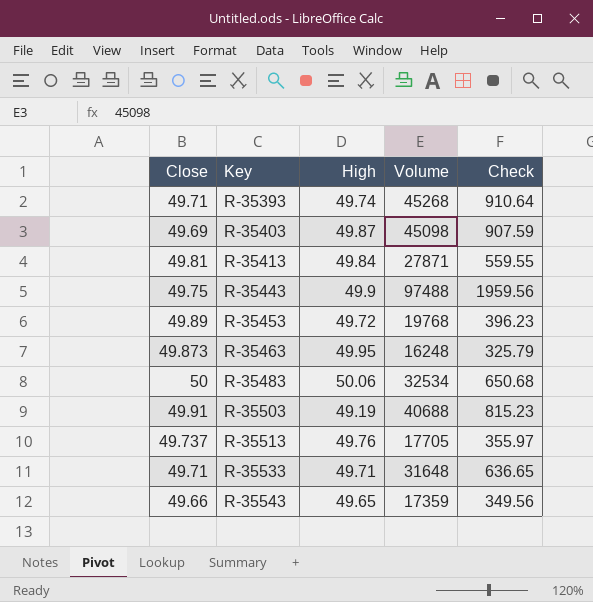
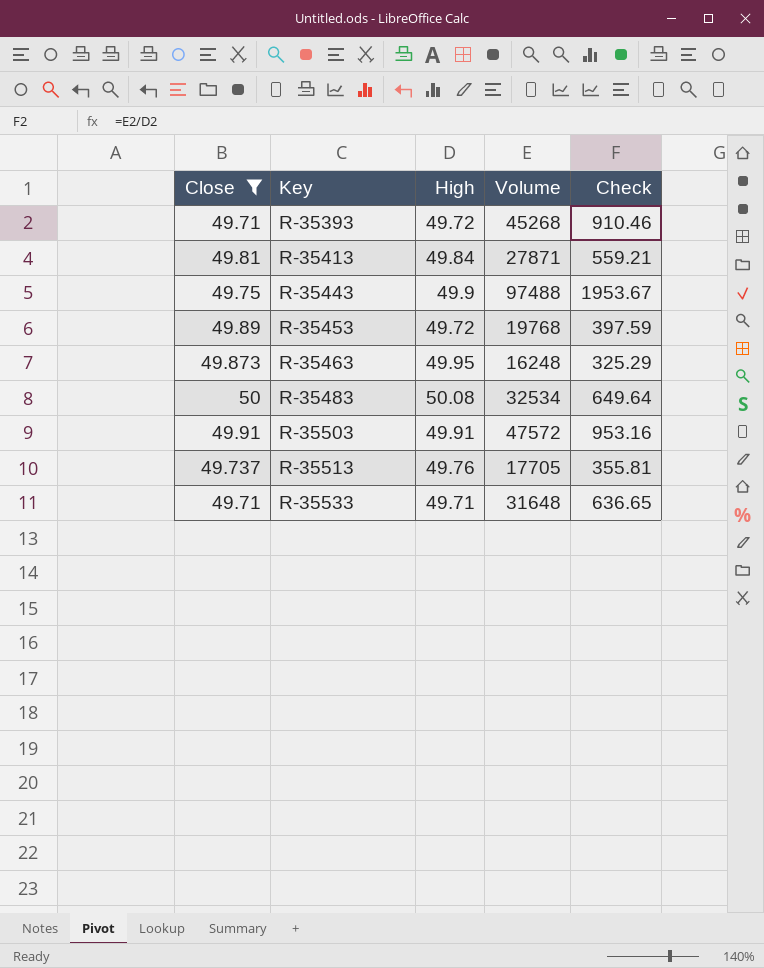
filter: none -> Close >= 49.71
column Check | formula: [Volume] / [Close] -> [Volume] / [High]
R-35393 | High: 49.74 -> 49.72
R-35483 | High: 50.06 -> 50.08
R-35503 | High: 49.19 -> 49.91
R-35503 | Volume: 40688 -> 47572

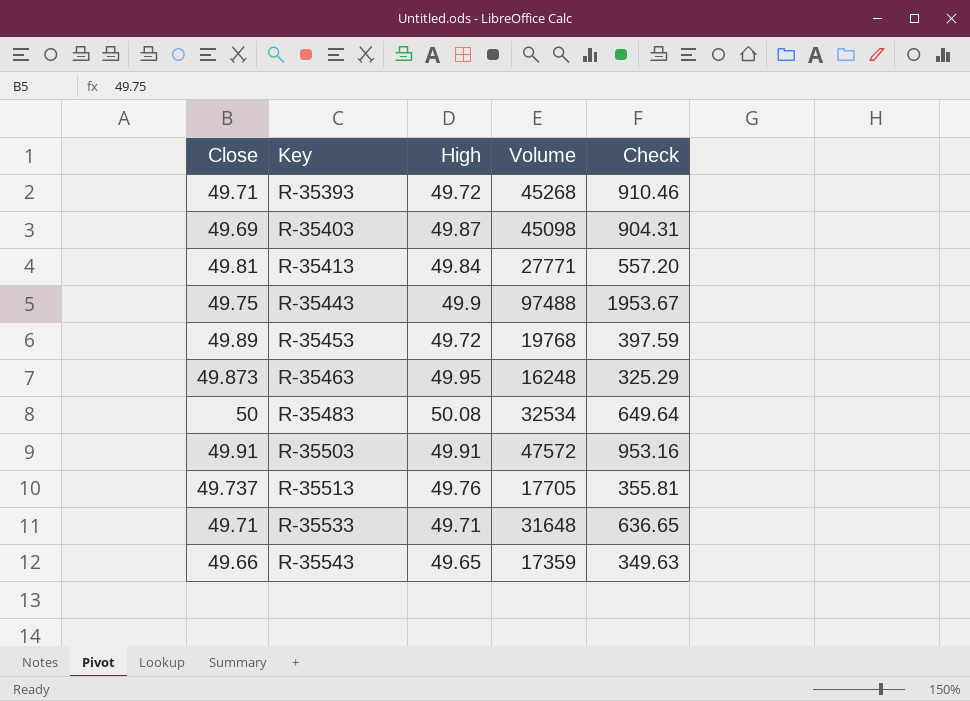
filter: Close >= 49.71 -> none
R-35413 | Volume: 27871 -> 27771
R-35413 | Check: 559.21 -> 557.20

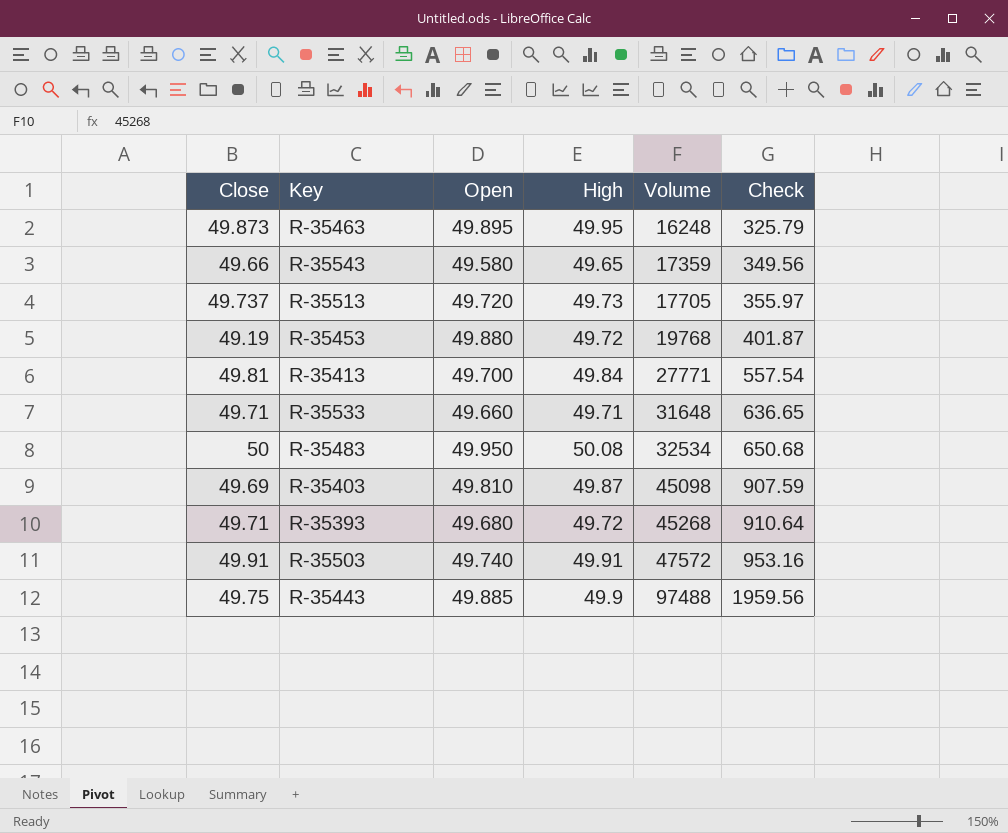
row order: Key ascending -> Volume ascending
column Open | position: none -> 3
column Check | formula: [Volume] / [High] -> [Volume] / [Close]
R-35513 | High: 49.76 -> 49.73
R-35453 | Close: 49.89 -> 49.19

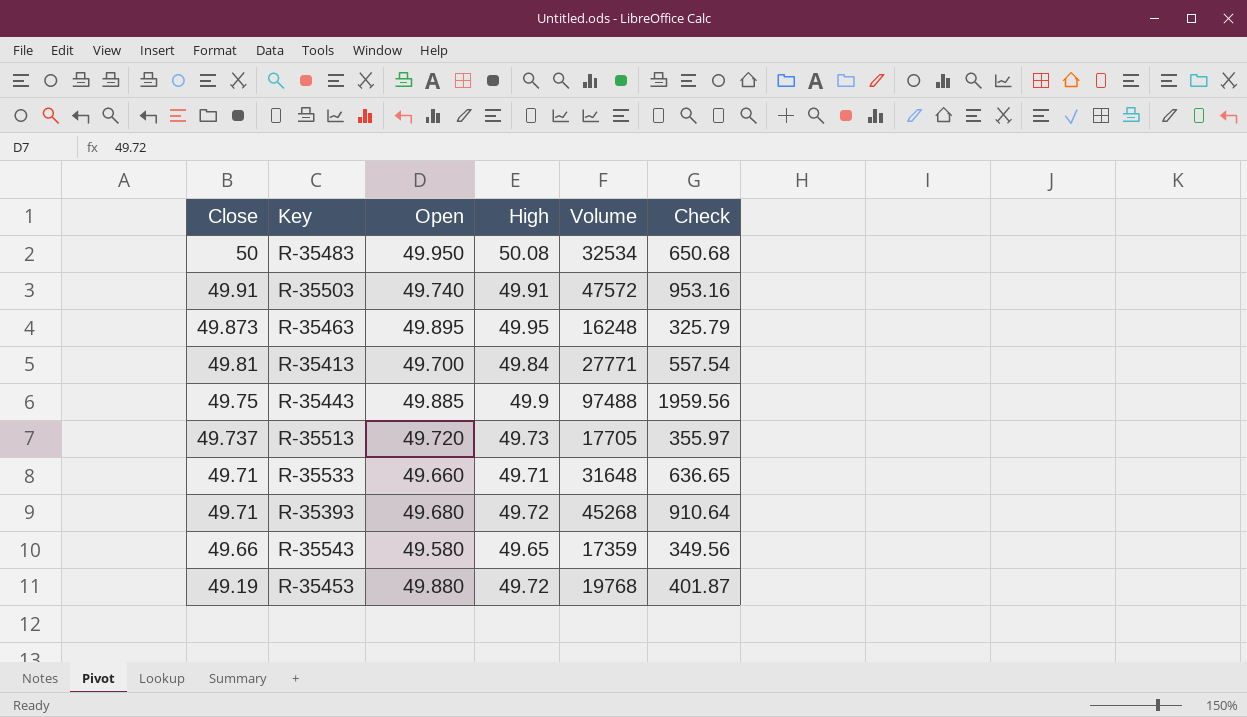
row order: Volume ascending -> Close descending
row R-35403: 49.69 | 49.810 | 49.87 | 45098 | 907.59 -> none

